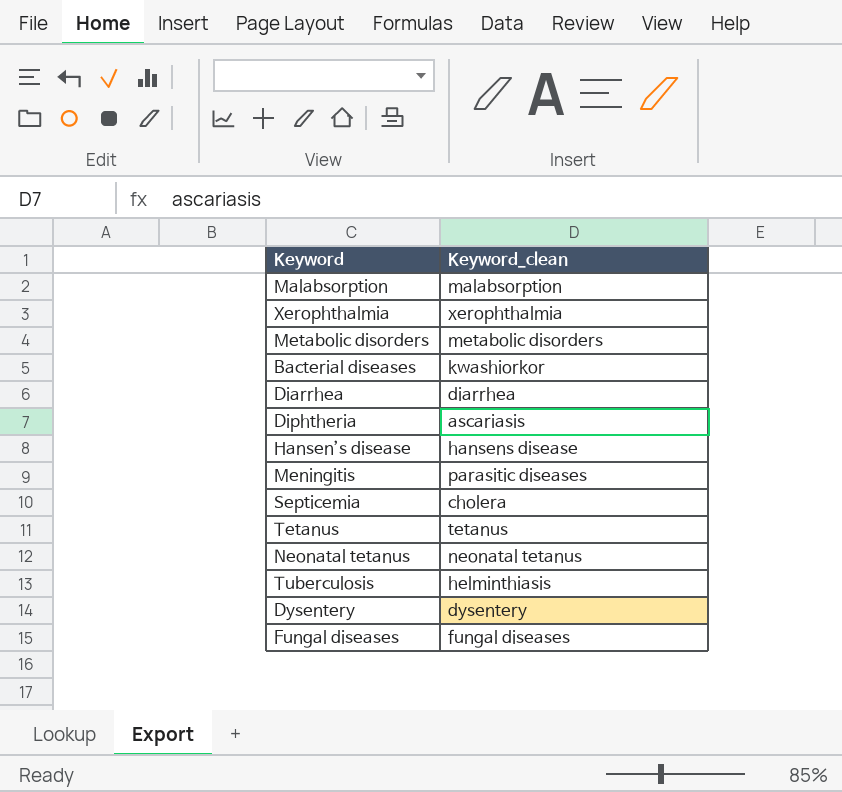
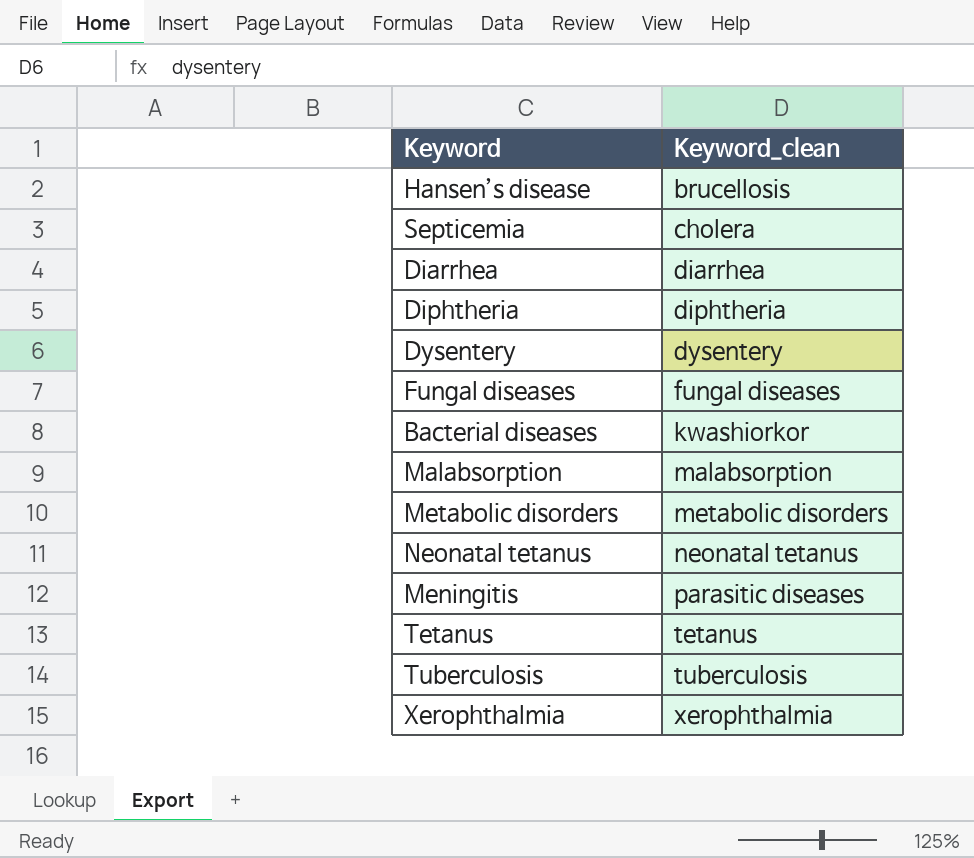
row order: none -> Keyword_clean ascending
Hansen’s disease | Keyword_clean: hansens disease -> brucellosis
Diphtheria | Keyword_clean: ascariasis -> diphtheria
Tuberculosis | Keyword_clean: helminthiasis -> tuberculosis

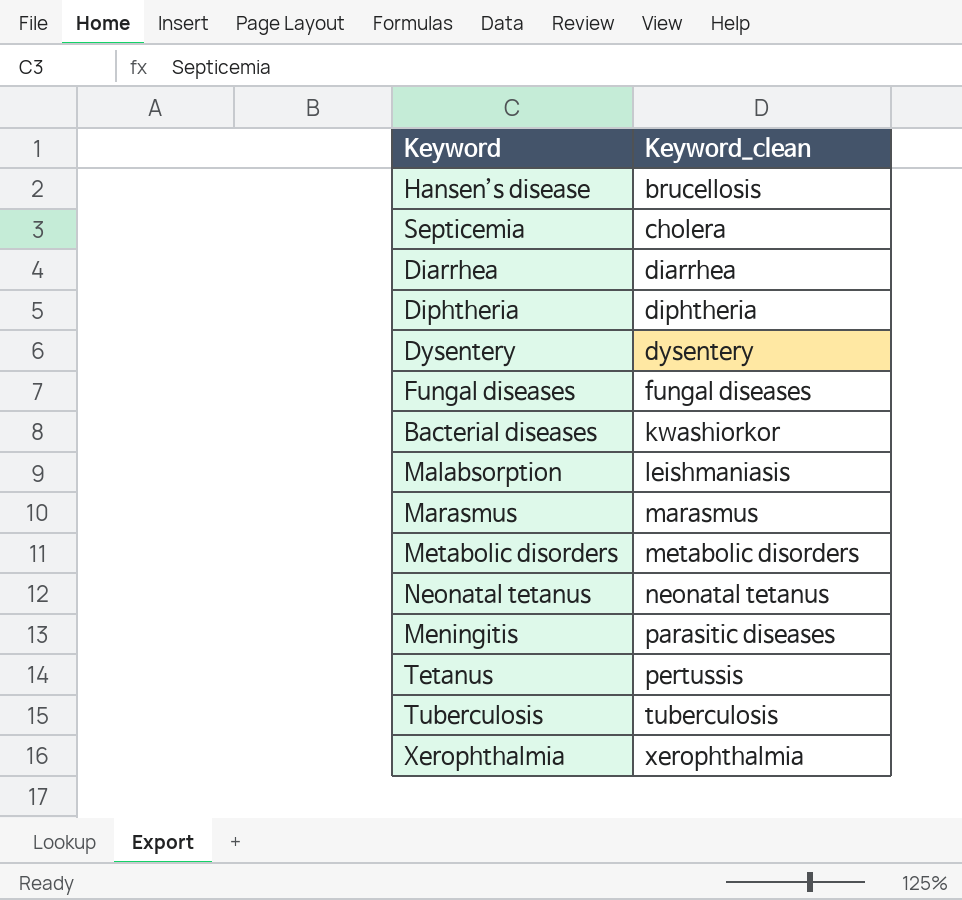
Malabsorption | Keyword_clean: malabsorption -> leishmaniasis
row Marasmus: none -> marasmus
Tetanus | Keyword_clean: tetanus -> pertussis

